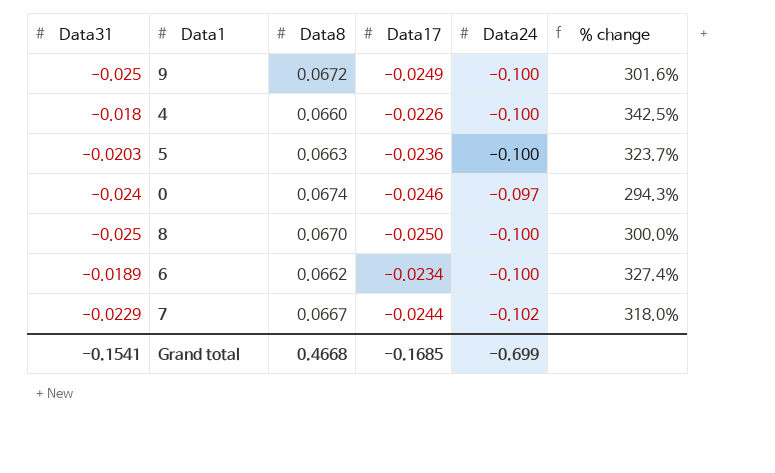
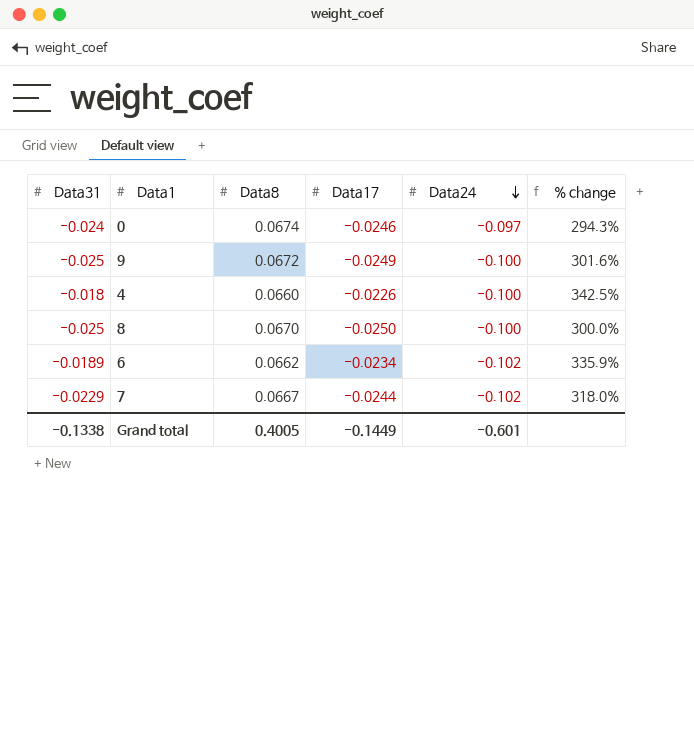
row order: none -> Data24 descending
row 5: -0.0203 | 0.0663 | -0.0236 | -0.100 | 323.7% -> none
6 | Data24: -0.100 -> -0.102
6 | % change: 327.4% -> 335.9%
Grand total | Data31: -0.1541 -> -0.1338
Grand total | Data8: 0.4668 -> 0.4005
Grand total | Data17: -0.1685 -> -0.1449
Grand total | Data24: -0.699 -> -0.601

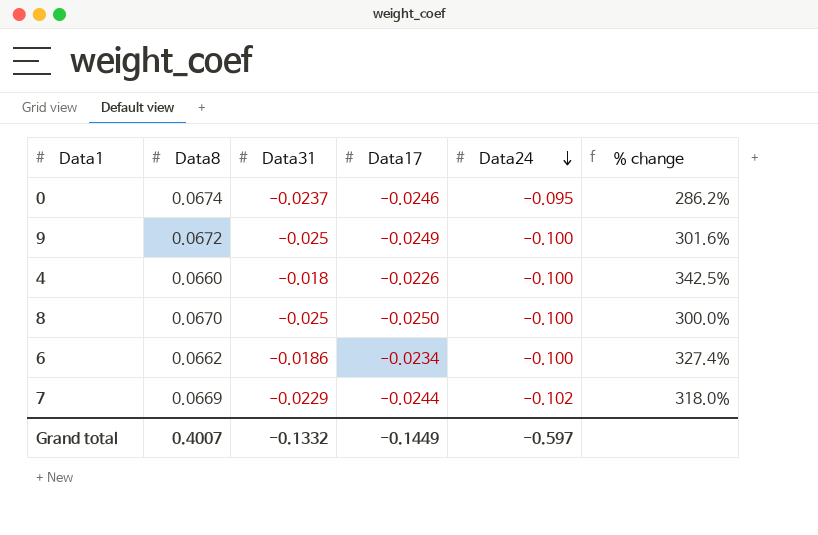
column Data31 | position: 1 -> 3
0 | Data31: -0.024 -> -0.0237
0 | Data24: -0.097 -> -0.095
0 | % change: 294.3% -> 286.2%
6 | Data31: -0.0189 -> -0.0186
6 | Data24: -0.102 -> -0.100
6 | % change: 335.9% -> 327.4%
7 | Data8: 0.0667 -> 0.0669
Grand total | Data8: 0.4005 -> 0.4007
Grand total | Data31: -0.1338 -> -0.1332
Grand total | Data24: -0.601 -> -0.597

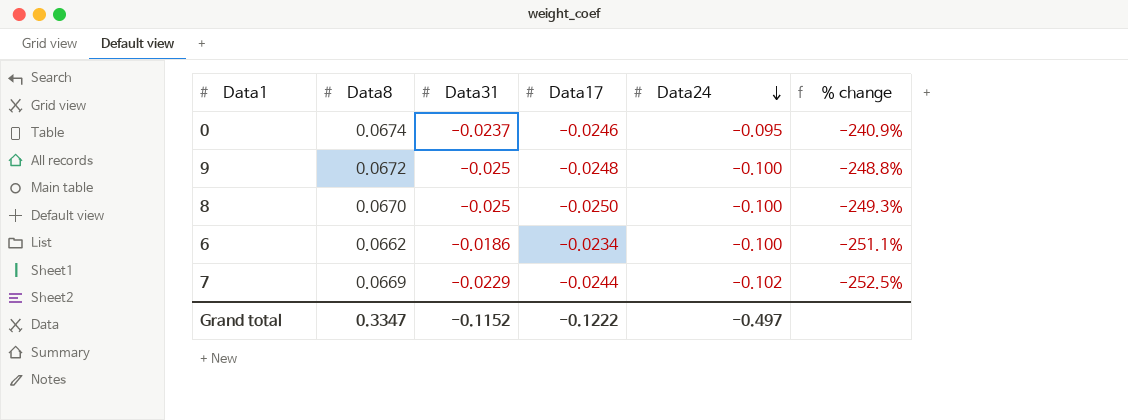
column % change | formula: ([Data24] - [Data17]) / [Data17] -> ([Data24] - [Data8]) / [Data8]
row 4: 0.0660 | -0.018 | -0.0226 | -0.100 | 342.5% -> none
9 | Data17: -0.0249 -> -0.0248
Grand total | Data8: 0.4007 -> 0.3347
Grand total | Data31: -0.1332 -> -0.1152
Grand total | Data17: -0.1449 -> -0.1222
Grand total | Data24: -0.597 -> -0.497

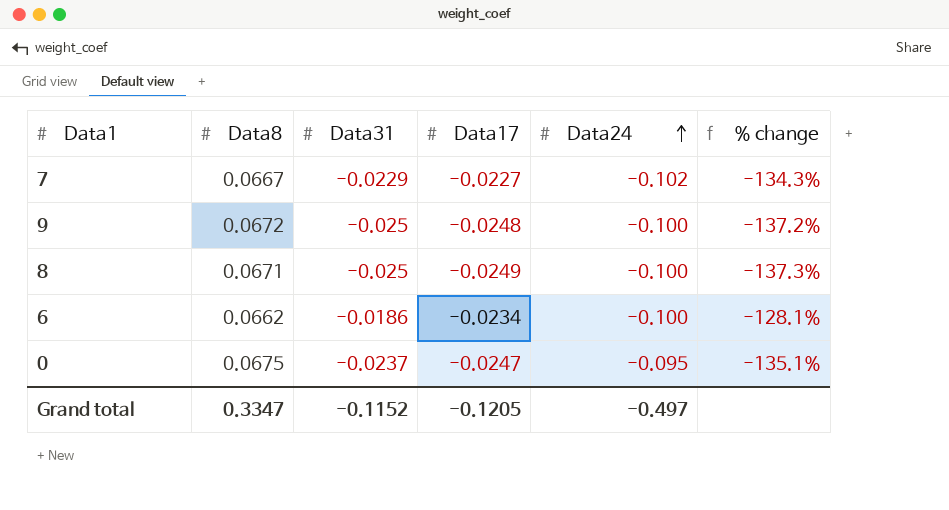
row order: Data24 descending -> Data24 ascending
column % change | formula: ([Data24] - [Data8]) / [Data8] -> ([Data31] - [Data8]) / [Data8]
7 | Data8: 0.0669 -> 0.0667
7 | Data17: -0.0244 -> -0.0227
8 | Data8: 0.0670 -> 0.0671
8 | Data17: -0.0250 -> -0.0249
0 | Data8: 0.0674 -> 0.0675
0 | Data17: -0.0246 -> -0.0247
Grand total | Data17: -0.1222 -> -0.1205

